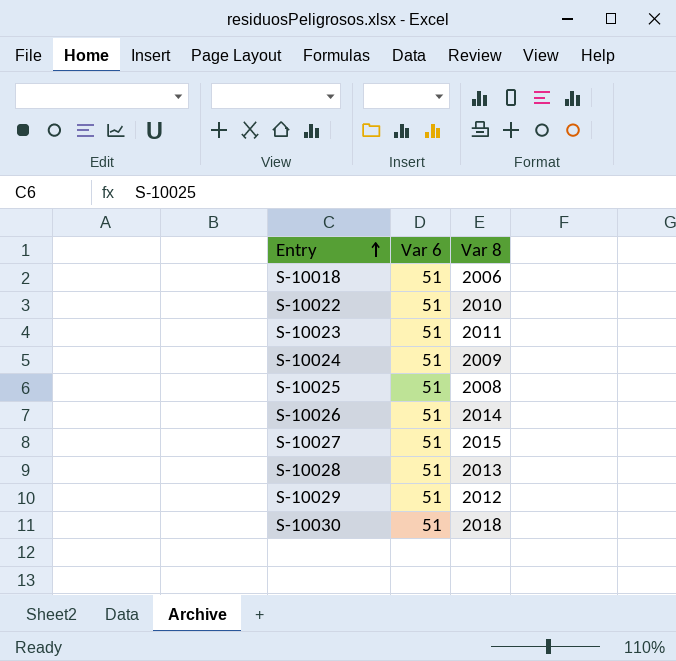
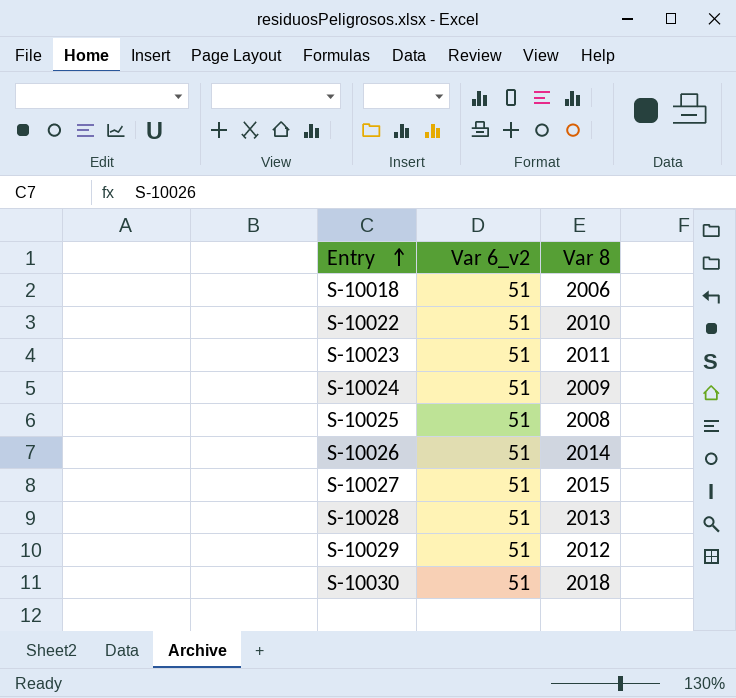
column name: Var 6 -> Var 6_v2

